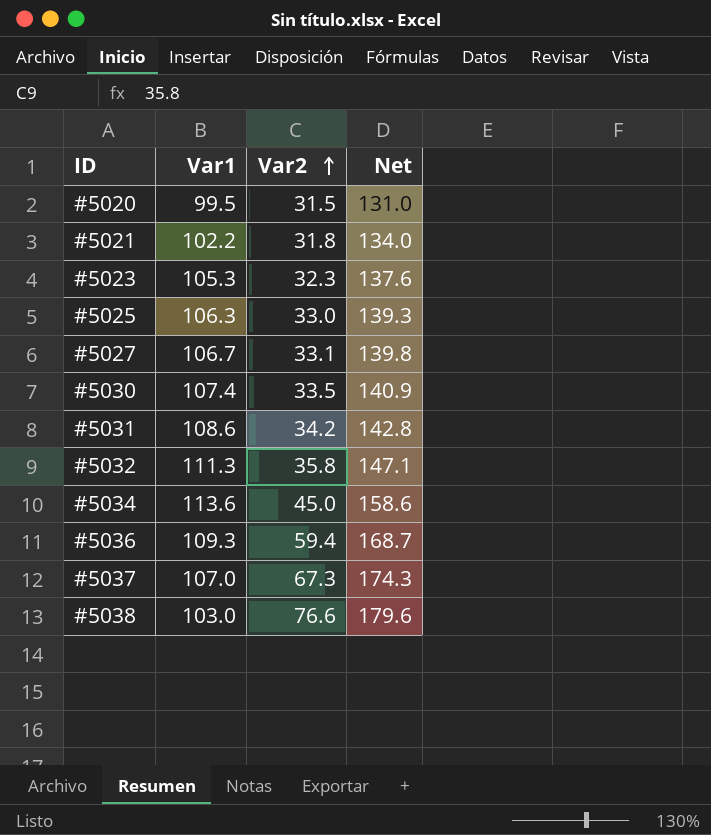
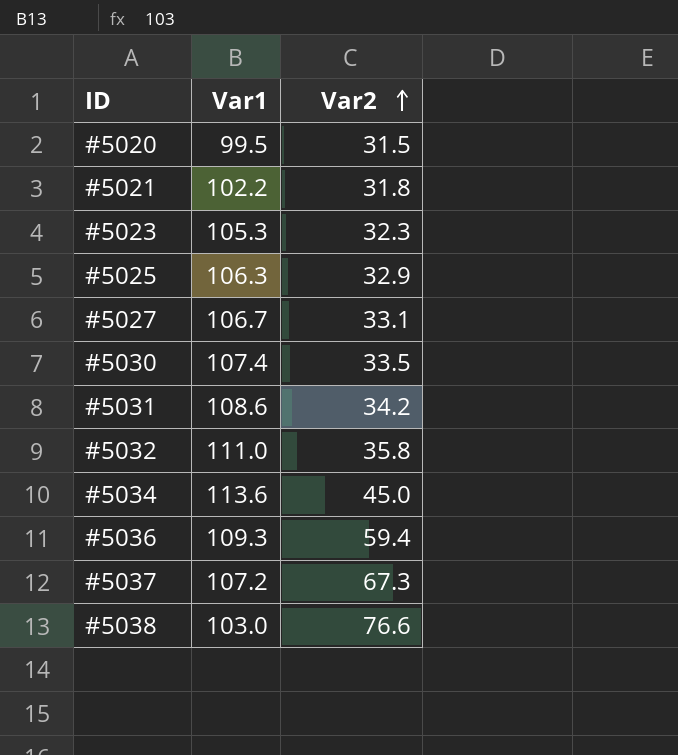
column Net | formula: [Var1] + [Var2] -> none
#5025 | Var2: 33.0 -> 32.9
#5032 | Var1: 111.3 -> 111.0
#5037 | Var1: 107.0 -> 107.2

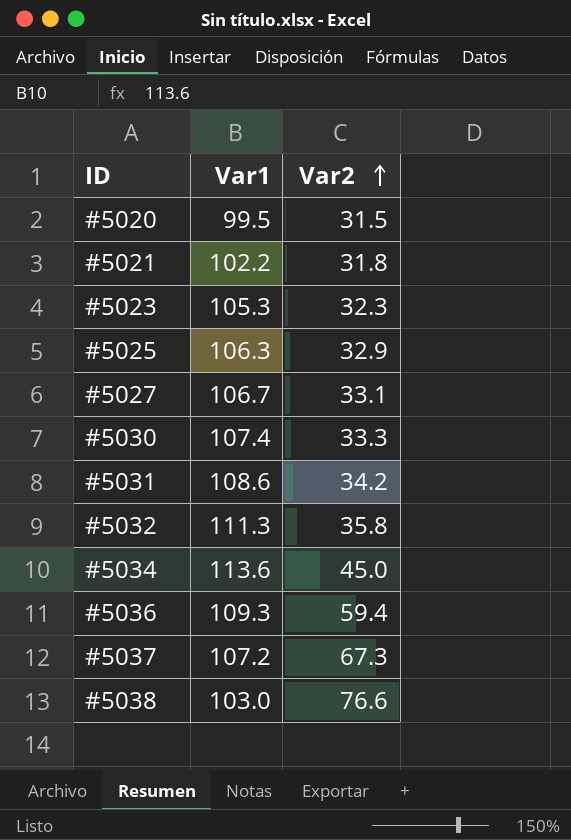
#5030 | Var2: 33.5 -> 33.3
#5032 | Var1: 111.0 -> 111.3

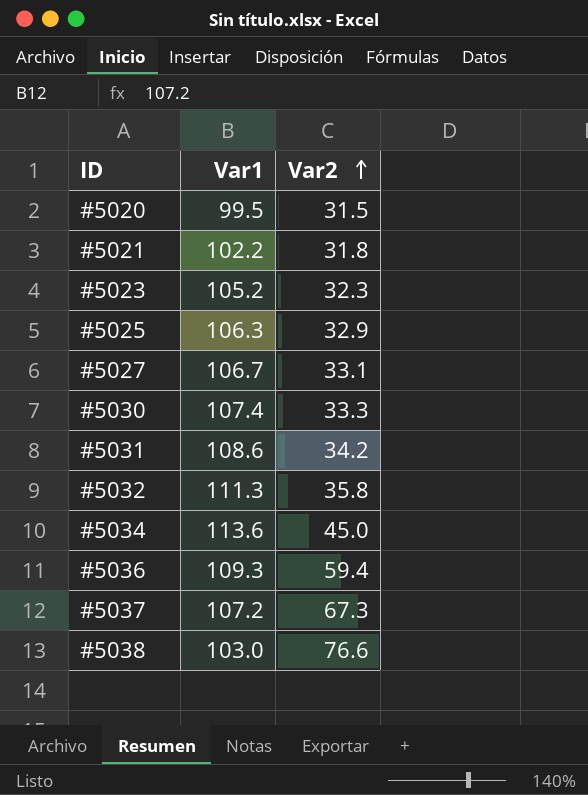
#5023 | Var1: 105.3 -> 105.2

